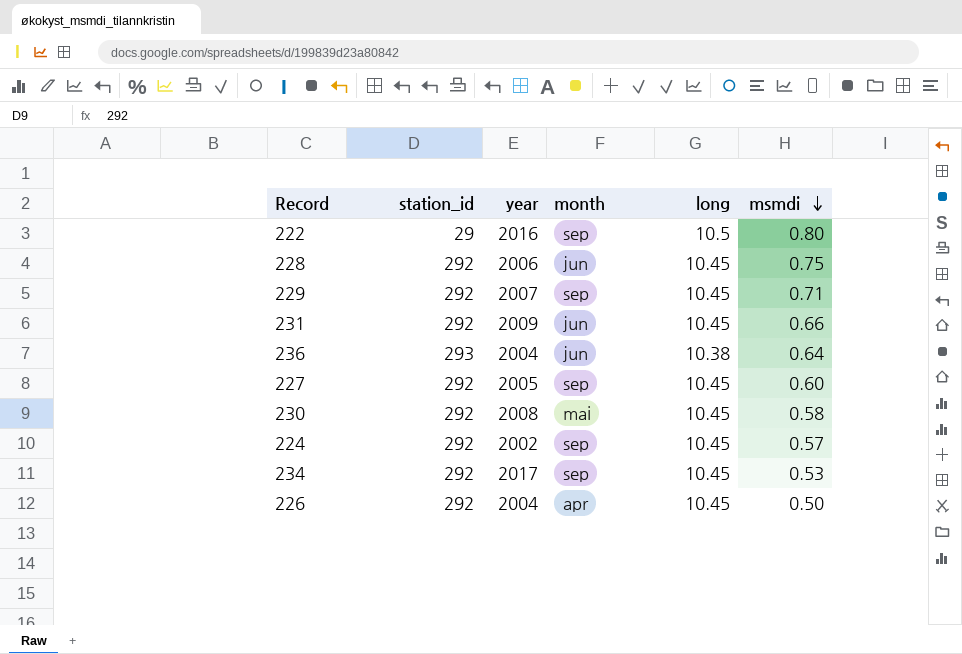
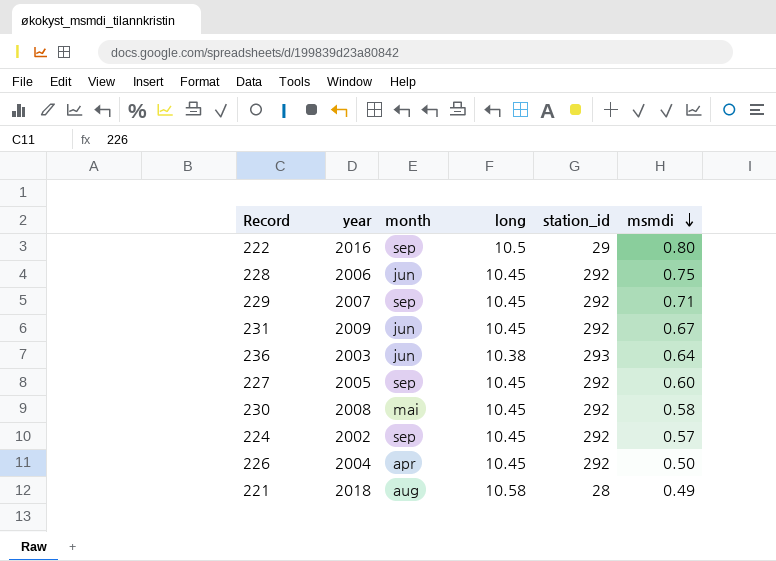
column station_id | position: 2 -> 5
row 234: 292 | 2017 | sep | 10.45 | 0.53 -> none
231 | msmdi: 0.66 -> 0.67
236 | year: 2004 -> 2003
row 221: none -> 2018 | aug | 10.58 | 28 | 0.49

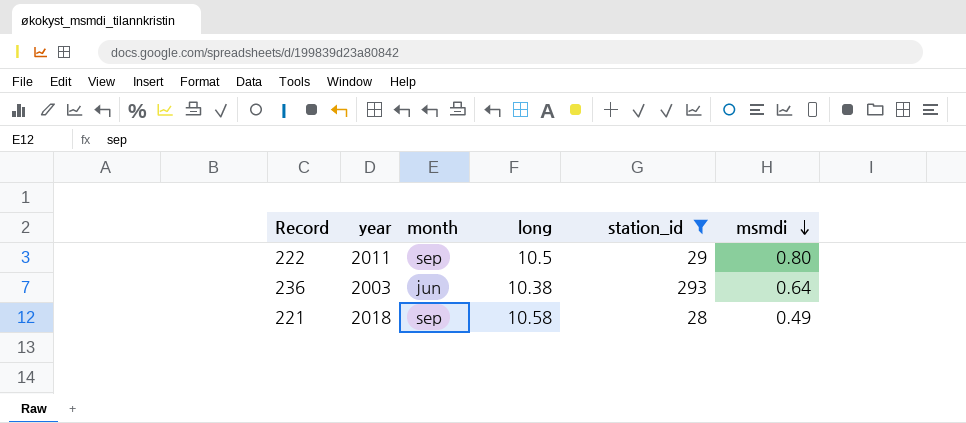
filter: none -> station_id != 292
222 | year: 2016 -> 2011
221 | month: aug -> sep

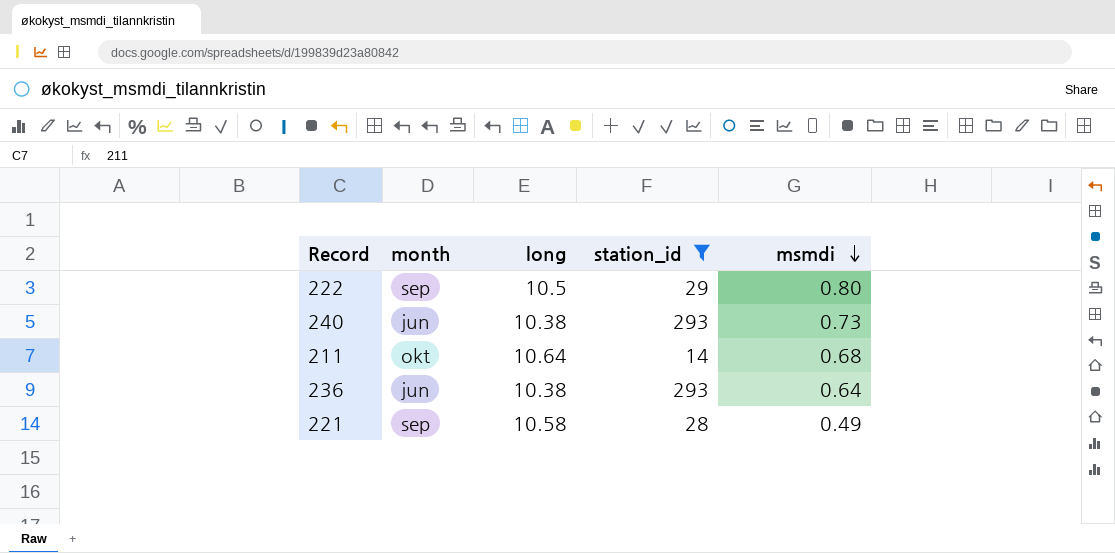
column year | position: 2 -> none
row 240: none -> jun | 10.38 | 293 | 0.73
row 211: none -> okt | 10.64 | 14 | 0.68

